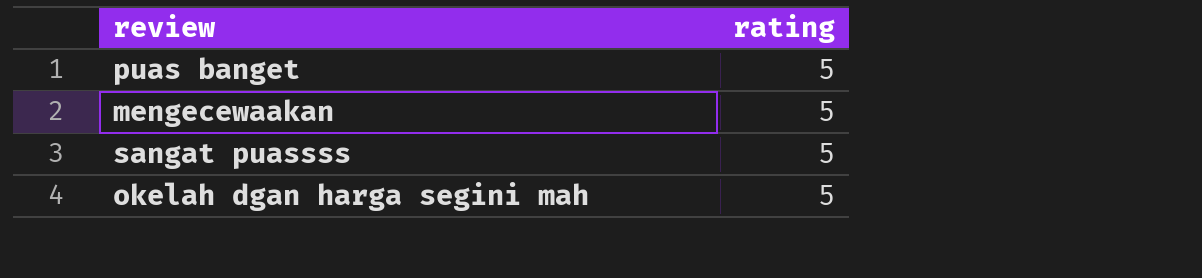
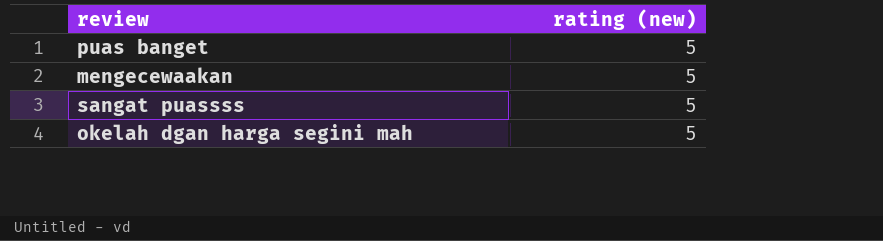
column name: rating -> rating (new)

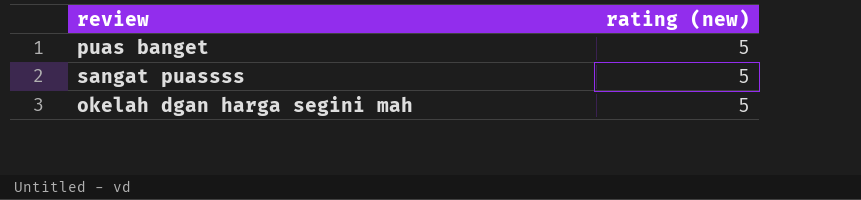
row mengecewaakan: 5 -> none

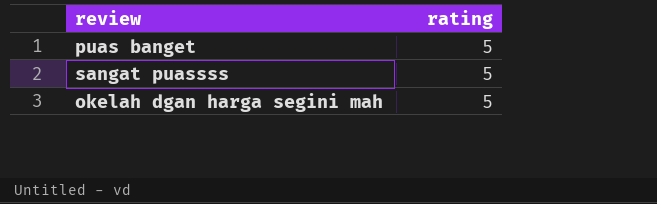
column name: rating (new) -> rating

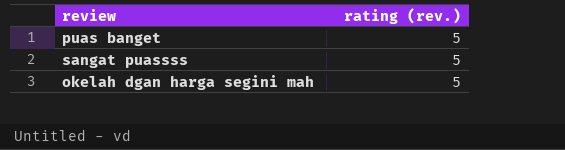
column name: rating -> rating (rev.)

